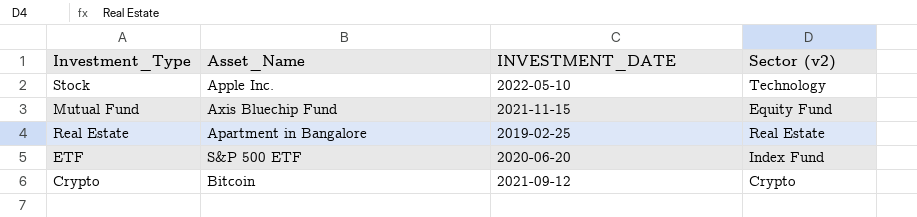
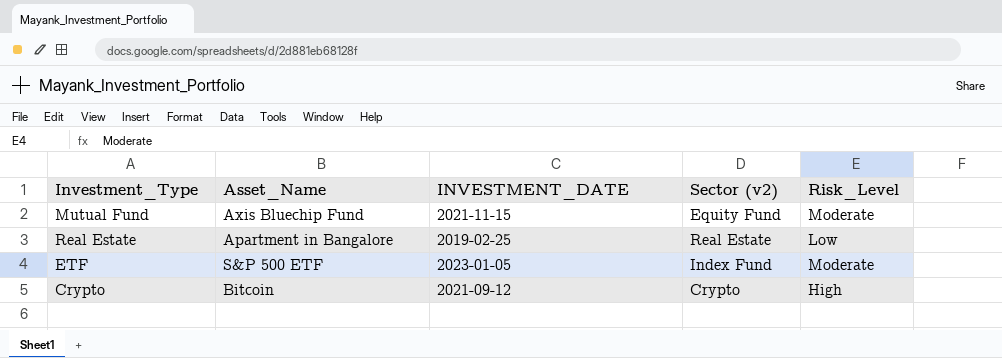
column Risk_Level | position: none -> 5
row Stock: Apple Inc. | 2022-05-10 | Technology -> none
ETF | INVESTMENT_DATE: 2020-06-20 -> 2023-01-05

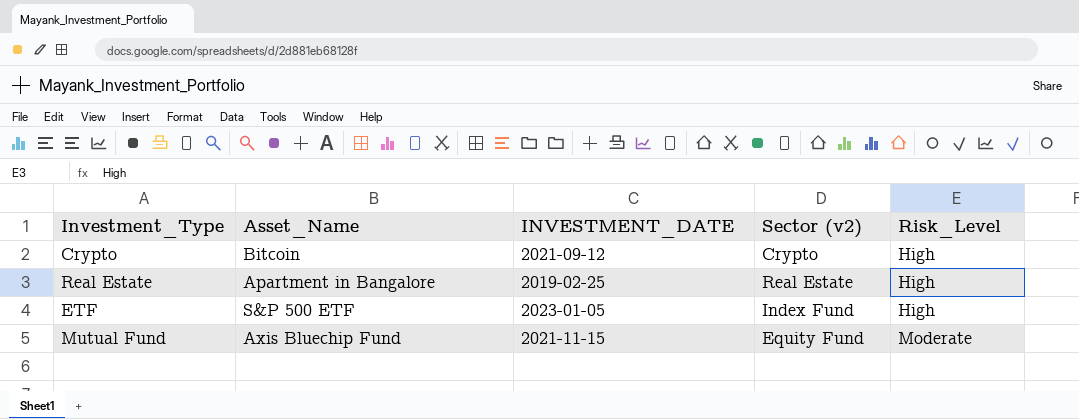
row order: none -> Risk_Level ascending
Real Estate | Risk_Level: Low -> High
ETF | Risk_Level: Moderate -> High

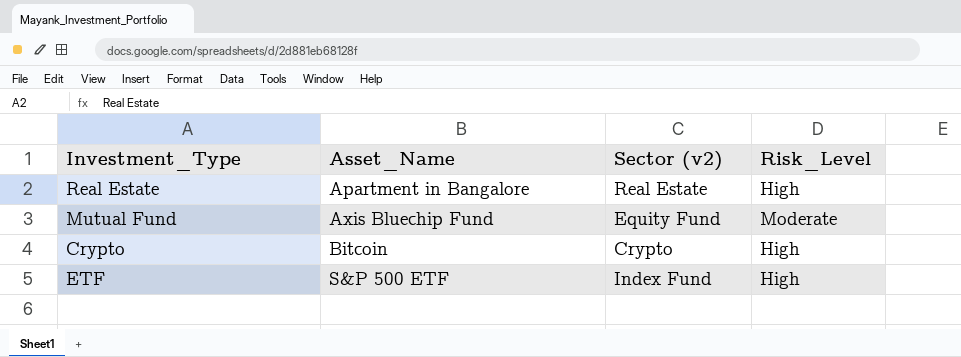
row order: Risk_Level ascending -> Asset_Name ascending
column INVESTMENT_DATE | position: 3 -> none

